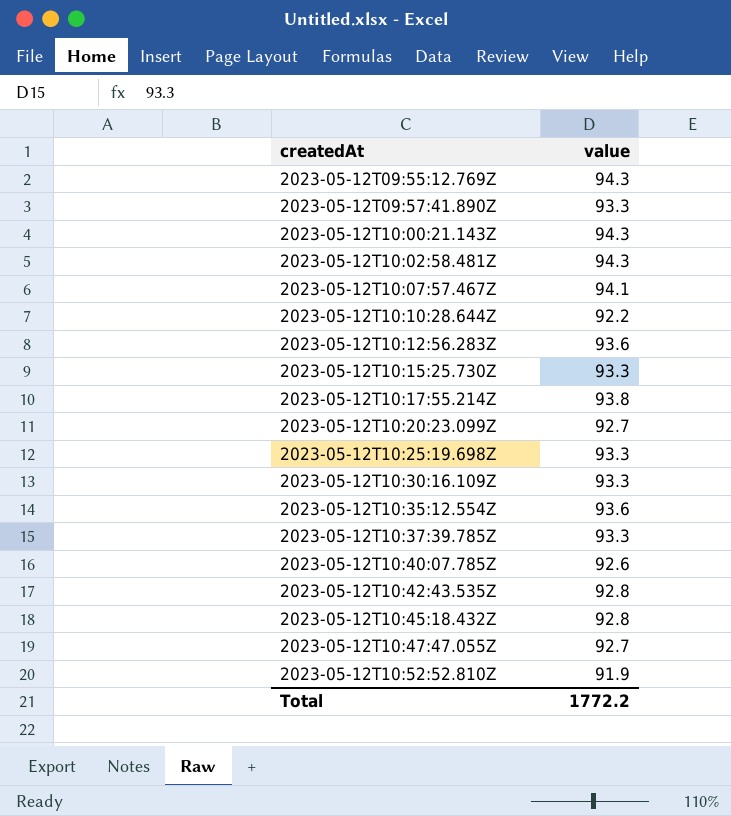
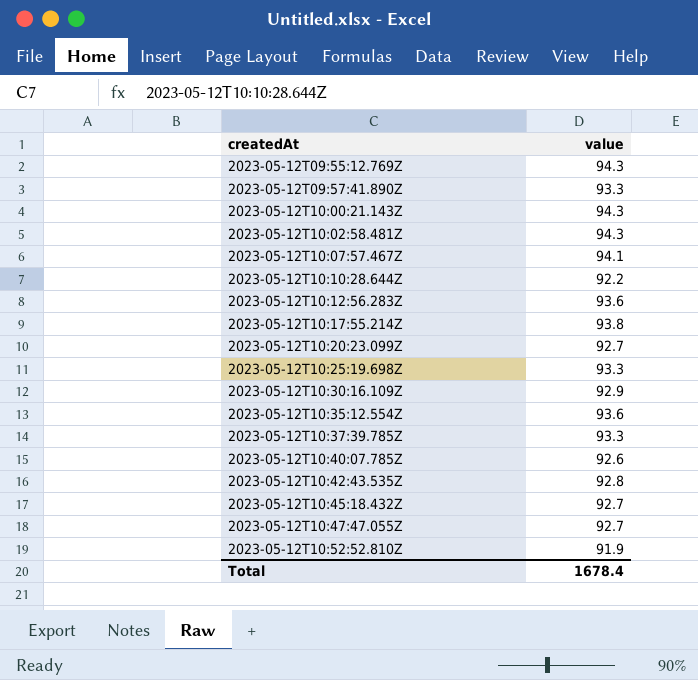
row 2023-05-12T10:15:25.730Z: 93.3 -> none
2023-05-12T10:30:16.109Z | value: 93.3 -> 92.9
2023-05-12T10:45:18.432Z | value: 92.8 -> 92.7
Total | value: 1772.2 -> 1678.4

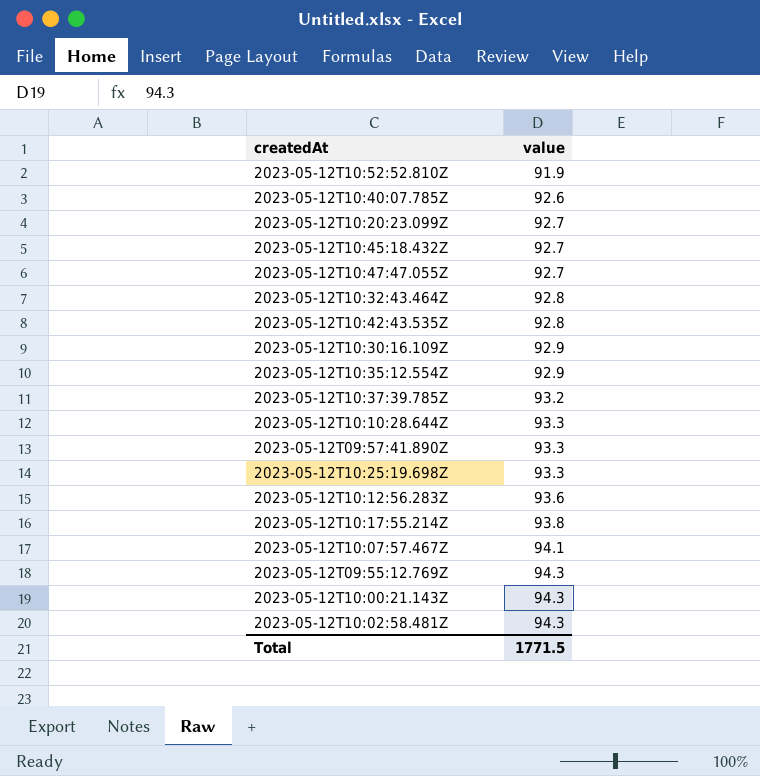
row order: createdAt ascending -> value ascending
row 2023-05-12T10:32:43.464Z: none -> 92.8
2023-05-12T10:35:12.554Z | value: 93.6 -> 92.9
2023-05-12T10:37:39.785Z | value: 93.3 -> 93.2
2023-05-12T10:10:28.644Z | value: 92.2 -> 93.3
Total | value: 1678.4 -> 1771.5

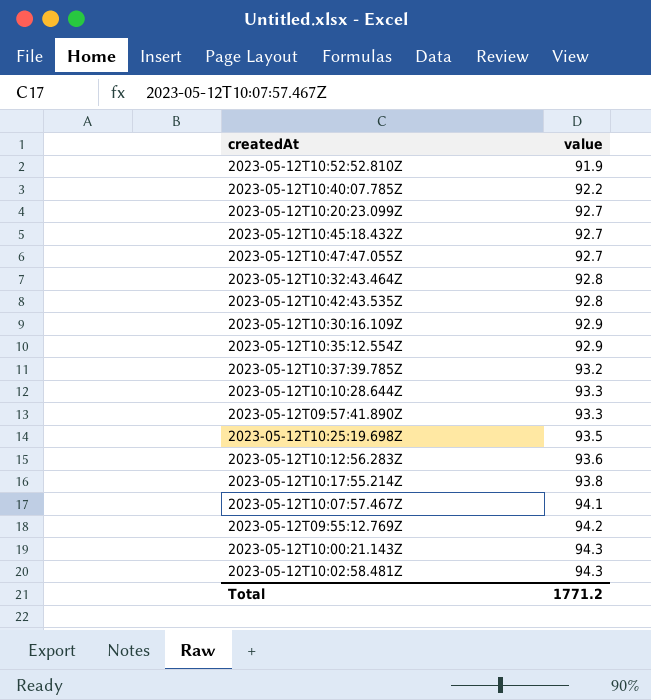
2023-05-12T10:40:07.785Z | value: 92.6 -> 92.2
2023-05-12T10:25:19.698Z | value: 93.3 -> 93.5
2023-05-12T09:55:12.769Z | value: 94.3 -> 94.2
Total | value: 1771.5 -> 1771.2

